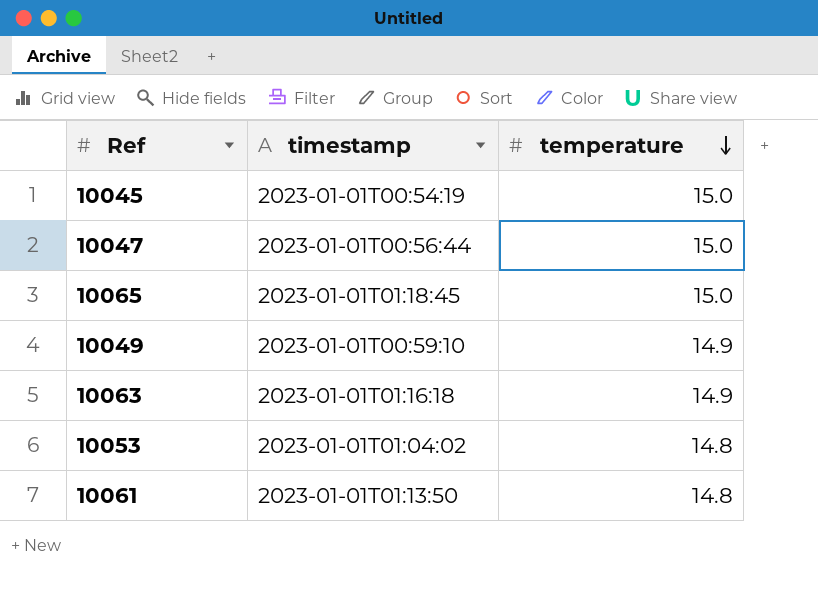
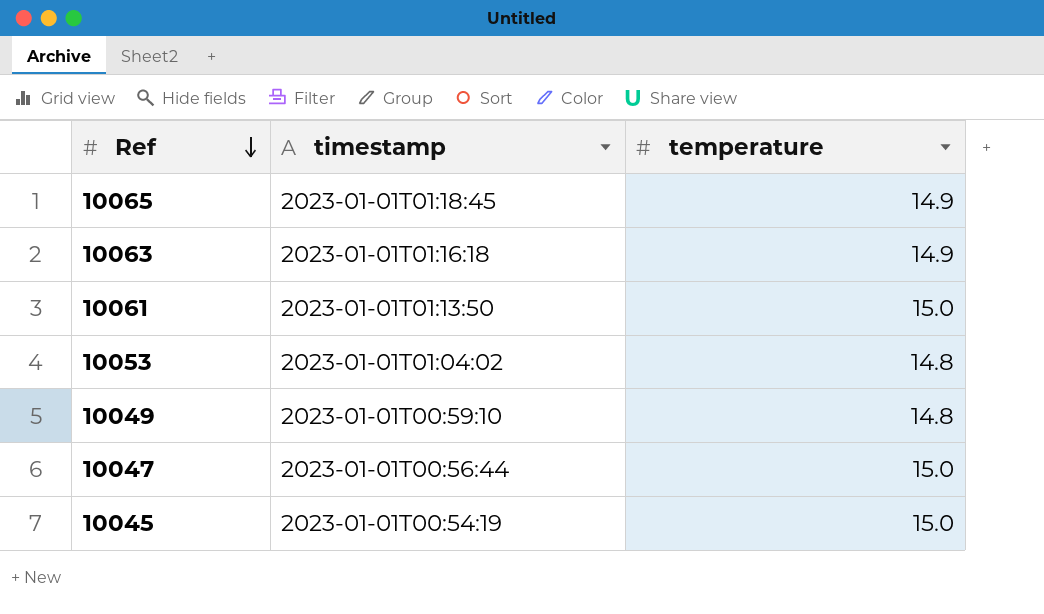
row order: temperature descending -> Ref descending
10065 | temperature: 15.0 -> 14.9
10061 | temperature: 14.8 -> 15.0
10049 | temperature: 14.9 -> 14.8

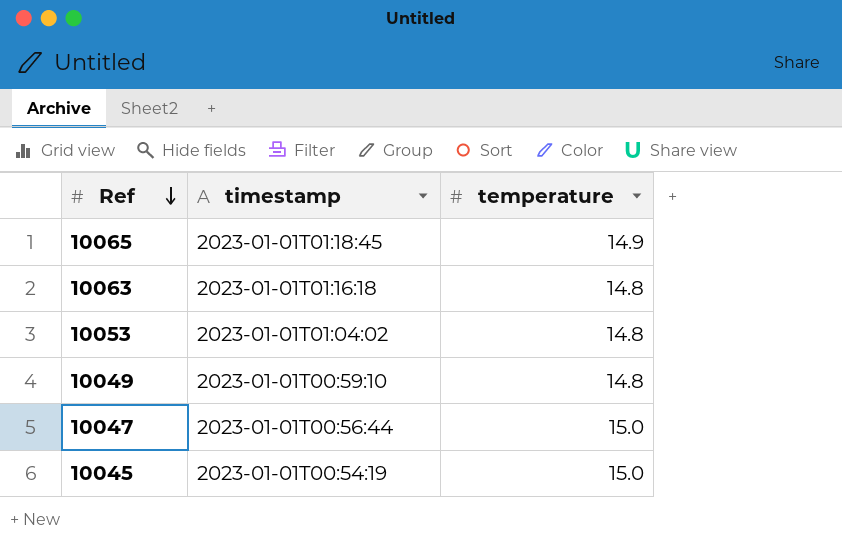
row 10061: 2023-01-01T01:13:50 | 15.0 -> none
10063 | temperature: 14.9 -> 14.8

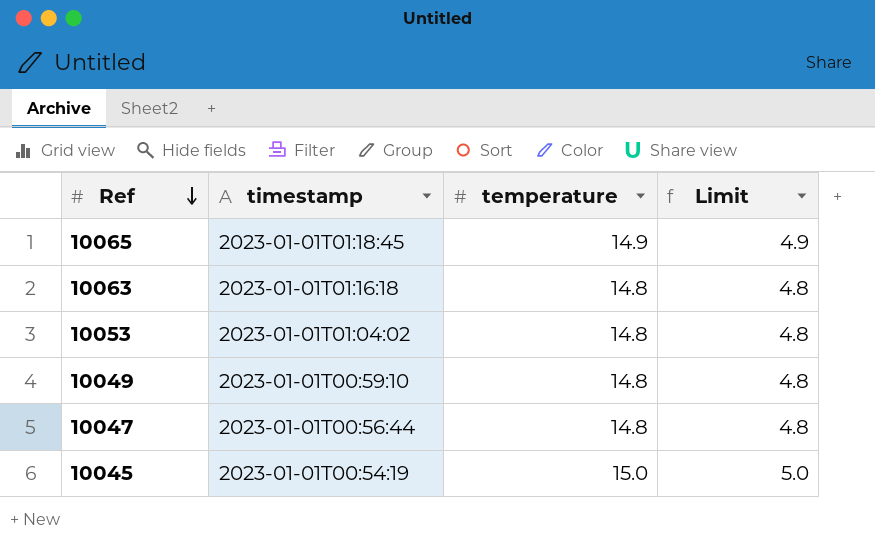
column Limit | formula: none -> [temperature] - 10
10047 | temperature: 15.0 -> 14.8

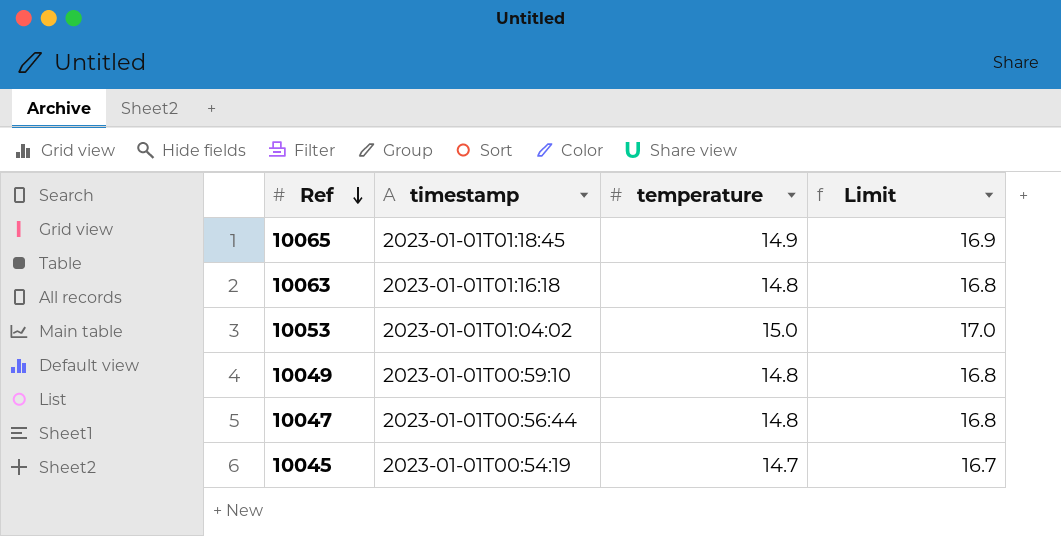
column Limit | formula: [temperature] - 10 -> [temperature] + 2
10053 | temperature: 14.8 -> 15.0
10045 | temperature: 15.0 -> 14.7

